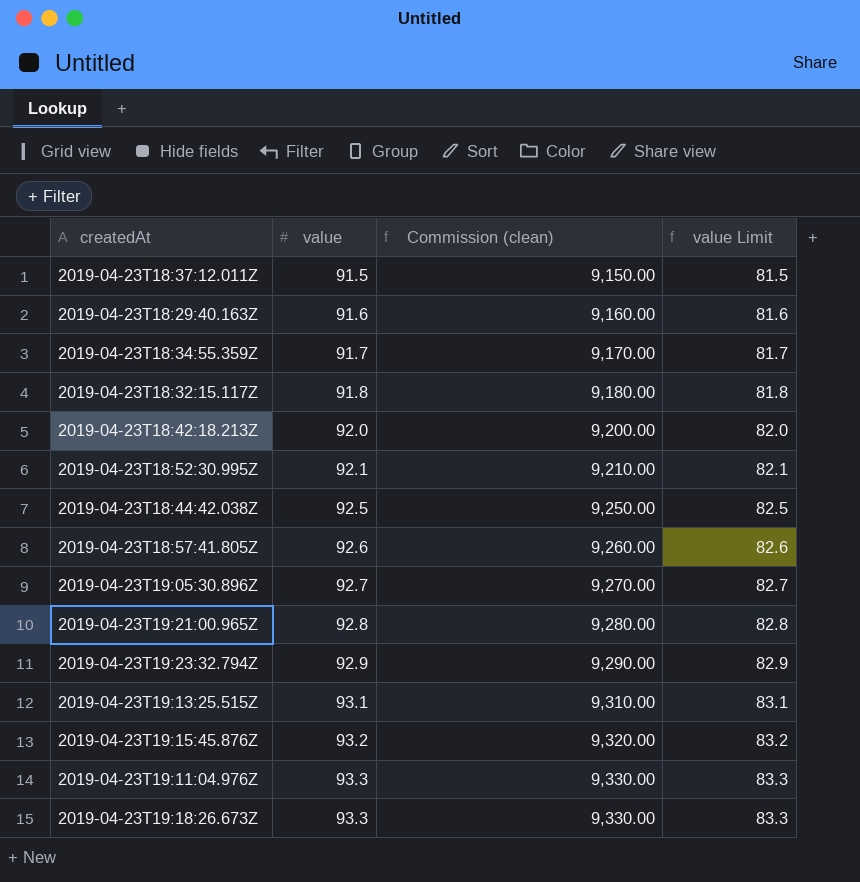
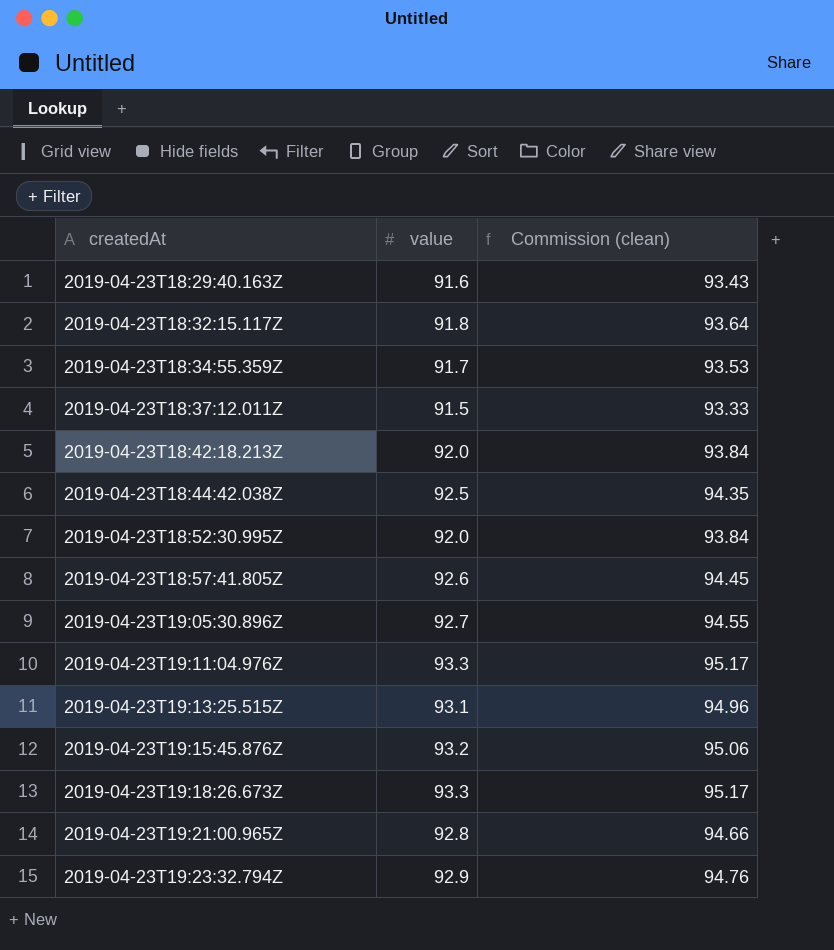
row order: value ascending -> createdAt ascending
column value Limit | formula: [value] - 10 -> none
column Commission (clean) | formula: [value] * 100 -> [value] * 1.02
2019-04-23T18:52:30.995Z | value: 92.1 -> 92.0

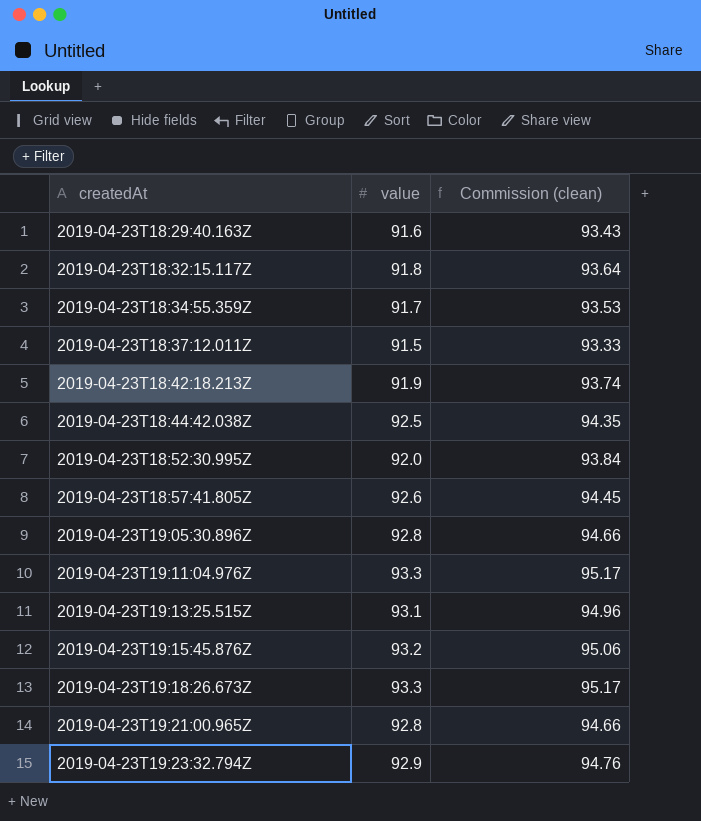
2019-04-23T18:42:18.213Z | value: 92.0 -> 91.9
2019-04-23T18:42:18.213Z | Commission (clean): 93.84 -> 93.74
2019-04-23T19:05:30.896Z | value: 92.7 -> 92.8
2019-04-23T19:05:30.896Z | Commission (clean): 94.55 -> 94.66

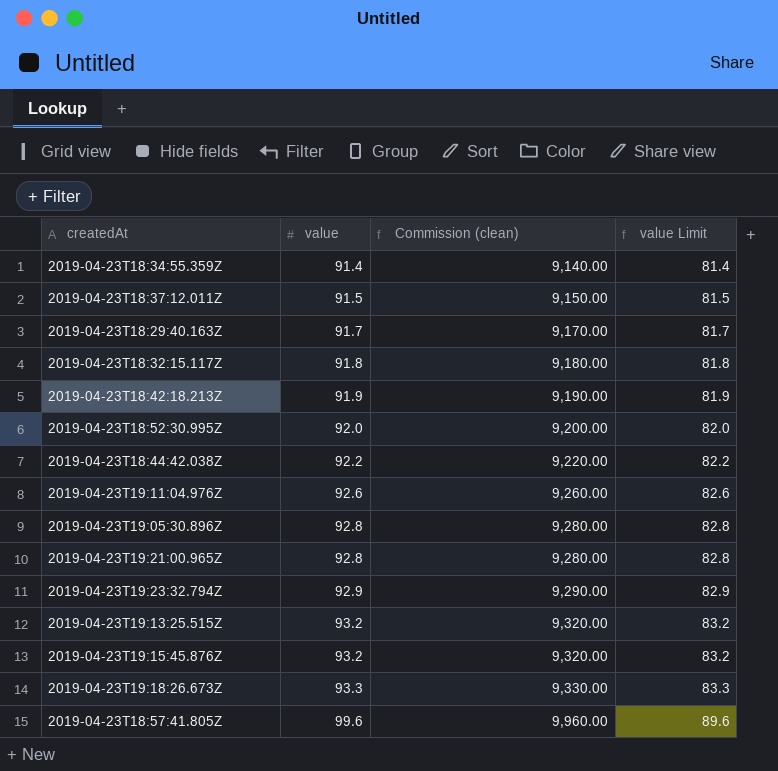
row order: createdAt ascending -> value ascending
column Commission (clean) | formula: [value] * 1.02 -> [value] * 100
column value Limit | formula: none -> [value] - 10
2019-04-23T18:34:55.359Z | value: 91.7 -> 91.4
2019-04-23T18:29:40.163Z | value: 91.6 -> 91.7
2019-04-23T18:44:42.038Z | value: 92.5 -> 92.2
2019-04-23T19:11:04.976Z | value: 93.3 -> 92.6
2019-04-23T19:13:25.515Z | value: 93.1 -> 93.2
2019-04-23T18:57:41.805Z | value: 92.6 -> 99.6

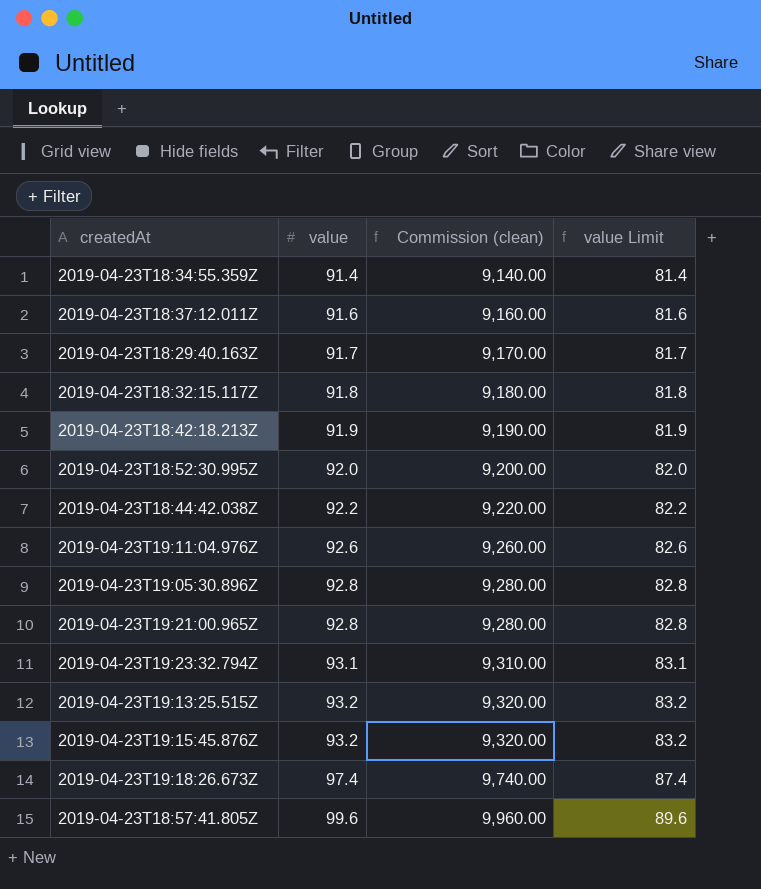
2019-04-23T18:37:12.011Z | value: 91.5 -> 91.6
2019-04-23T18:37:12.011Z | Commission (clean): 9,150.00 -> 9,160.00
2019-04-23T18:37:12.011Z | value Limit: 81.5 -> 81.6
2019-04-23T19:23:32.794Z | value: 92.9 -> 93.1
2019-04-23T19:23:32.794Z | Commission (clean): 9,290.00 -> 9,310.00
2019-04-23T19:23:32.794Z | value Limit: 82.9 -> 83.1
2019-04-23T19:18:26.673Z | value: 93.3 -> 97.4
2019-04-23T19:18:26.673Z | Commission (clean): 9,330.00 -> 9,740.00
2019-04-23T19:18:26.673Z | value Limit: 83.3 -> 87.4

